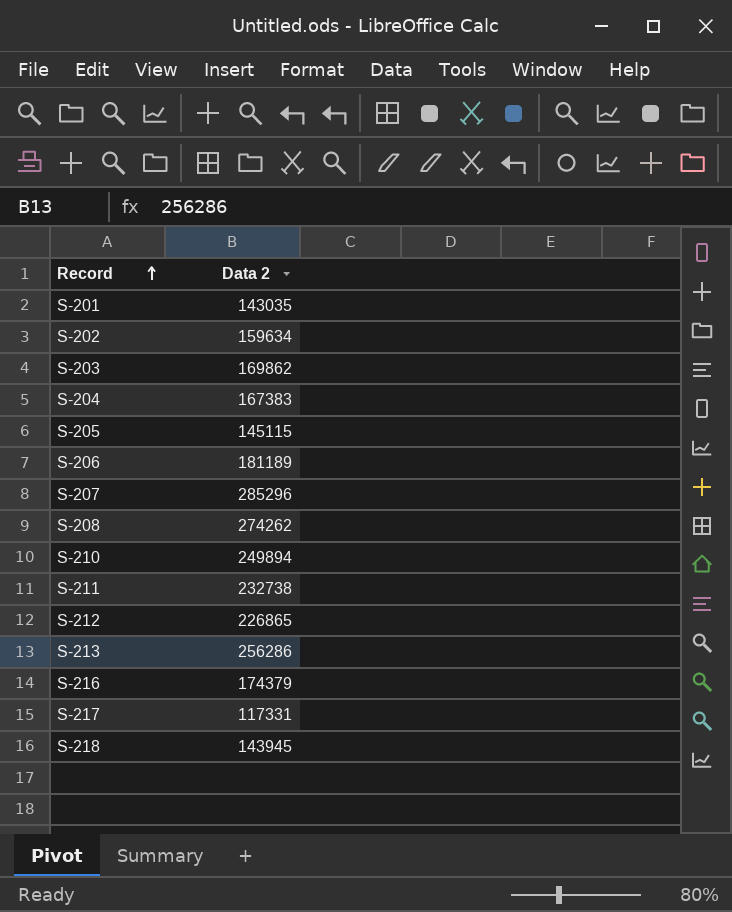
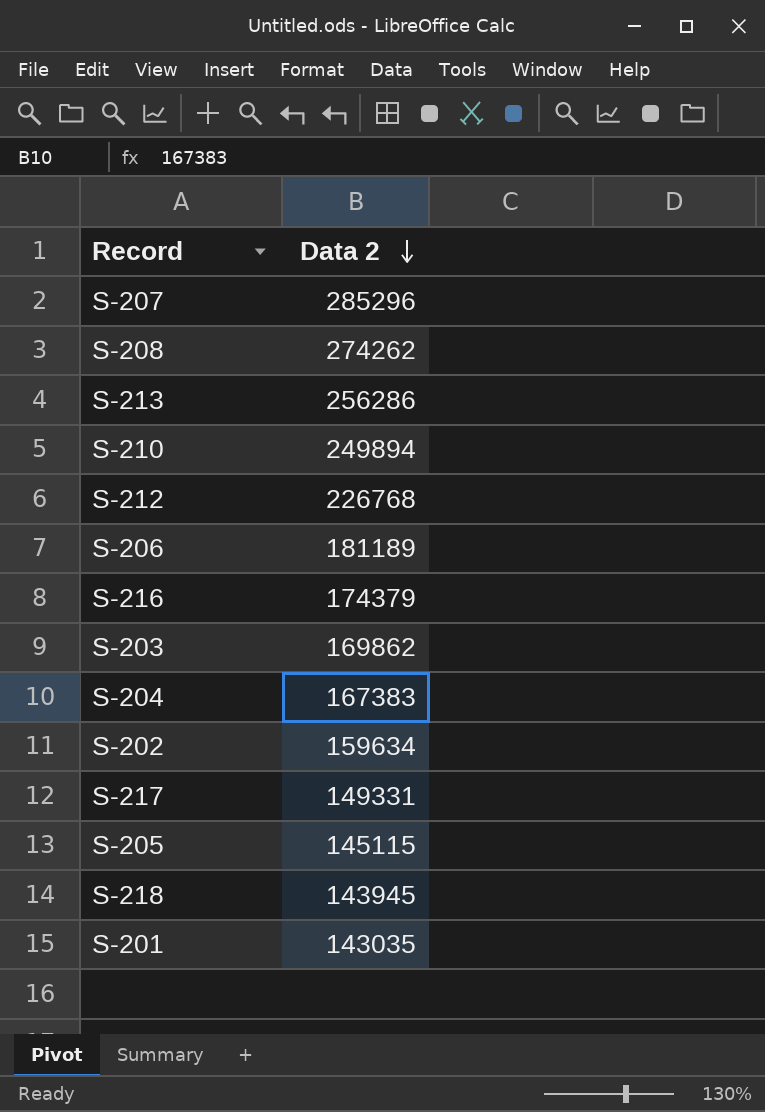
row order: Record ascending -> Data 2 descending
row S-211: 232738 -> none
S-212 | Data 2: 226865 -> 226768
S-217 | Data 2: 117331 -> 149331

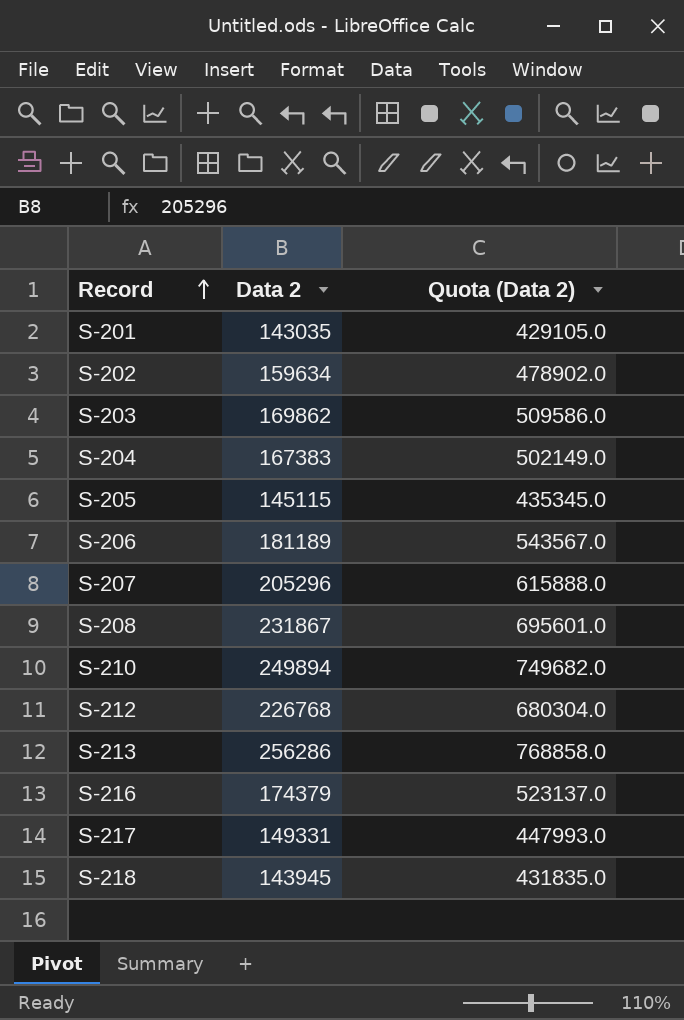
row order: Data 2 descending -> Record ascending
column Quota (Data 2) | formula: none -> [Data 2] * 3
S-207 | Data 2: 285296 -> 205296
S-208 | Data 2: 274262 -> 231867

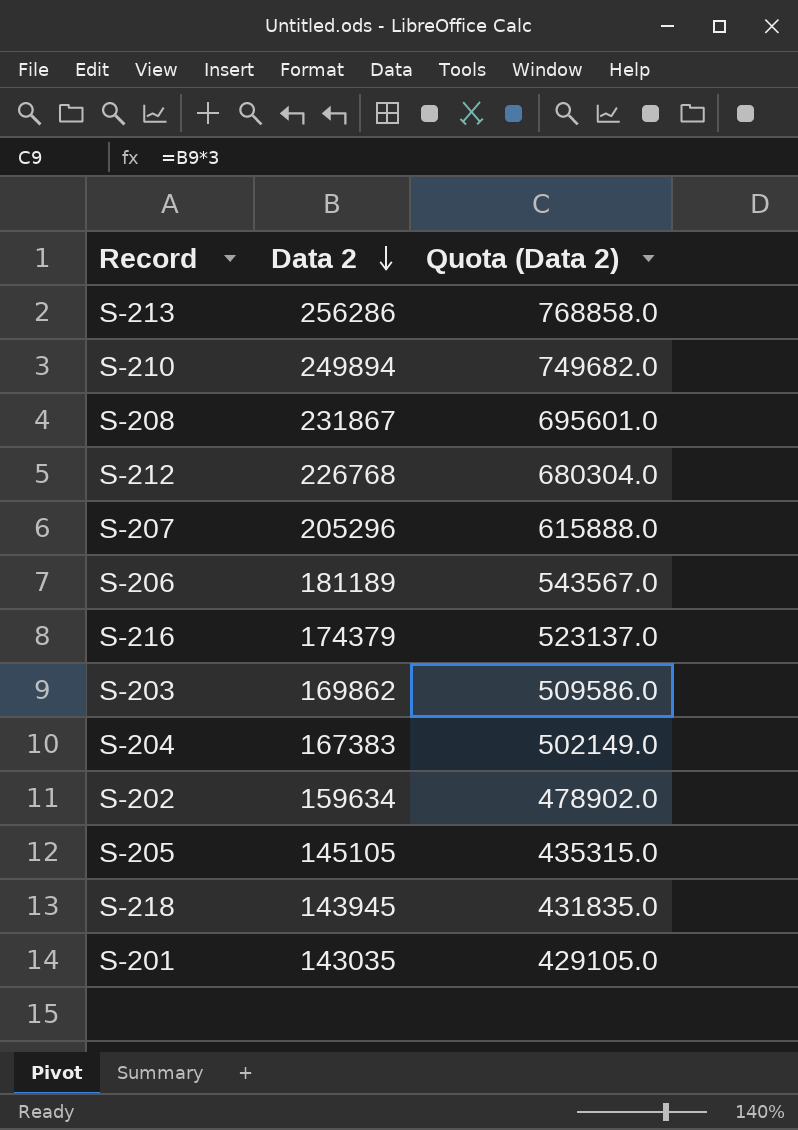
row order: Record ascending -> Data 2 descending
row S-217: 149331 | 447993.0 -> none
S-205 | Data 2: 145115 -> 145105
S-205 | Quota (Data 2): 435345.0 -> 435315.0

